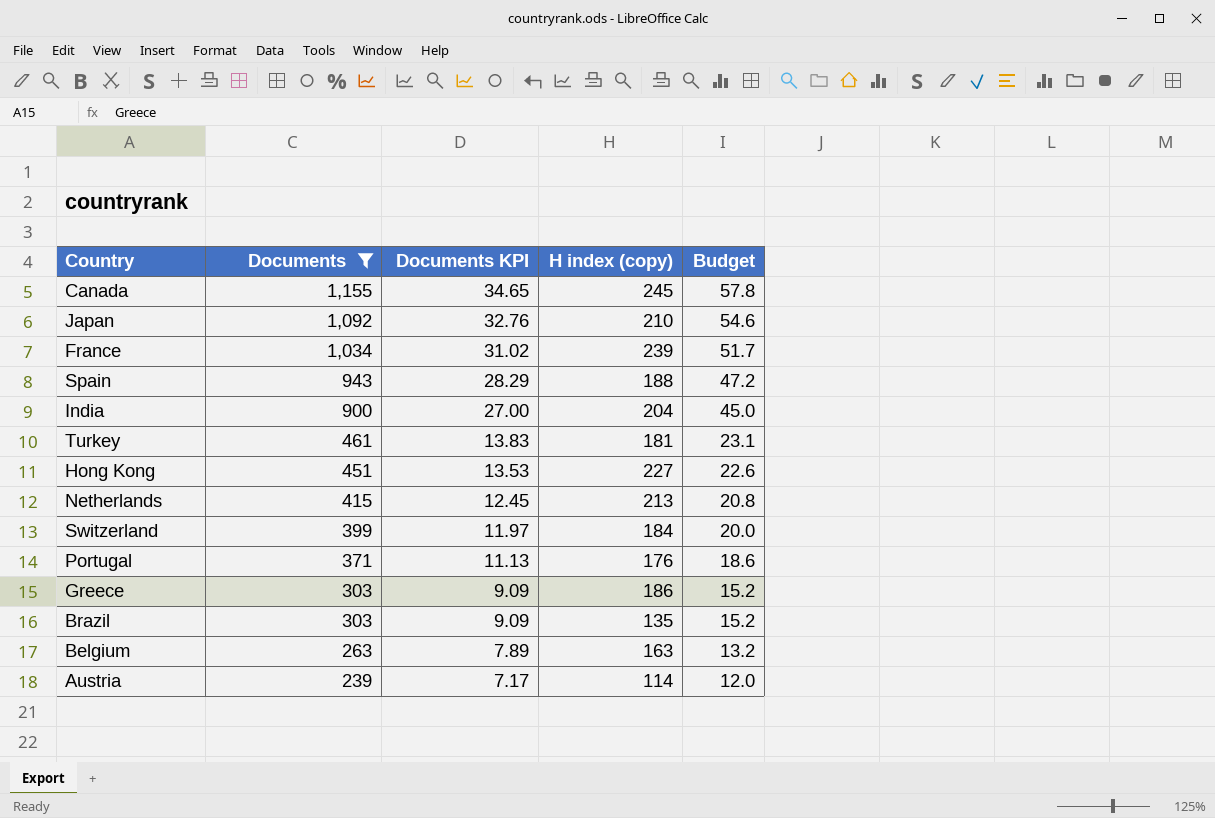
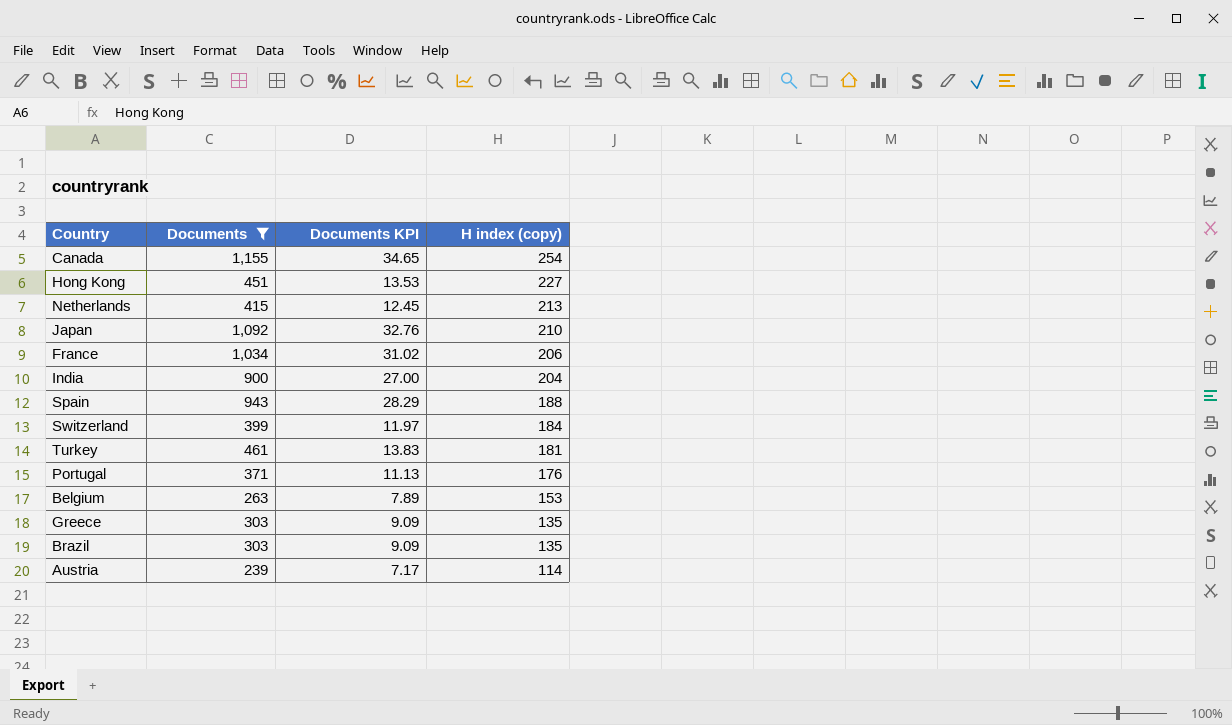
row order: Documents descending -> H index (copy) descending
column Budget | formula: [Documents] * 0.05 -> none
Canada | H index (copy): 245 -> 254
France | H index (copy): 239 -> 206
Belgium | H index (copy): 163 -> 153
Greece | H index (copy): 186 -> 135

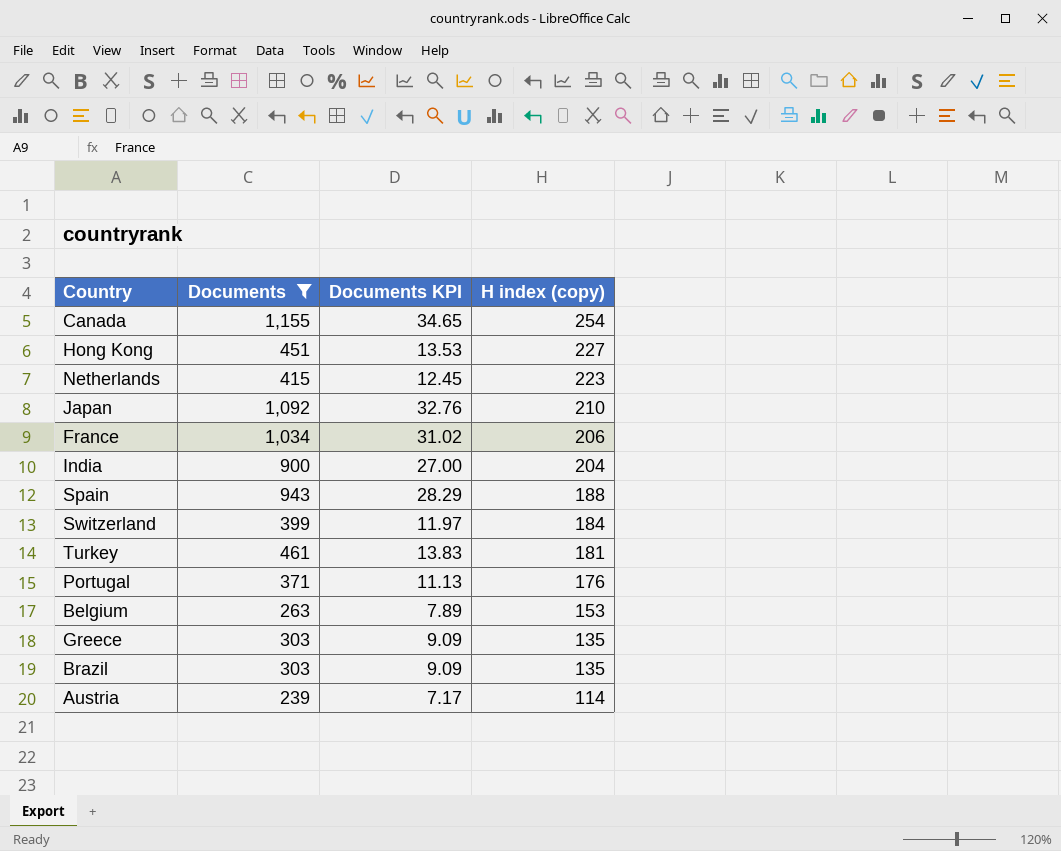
Netherlands | H index (copy): 213 -> 223

